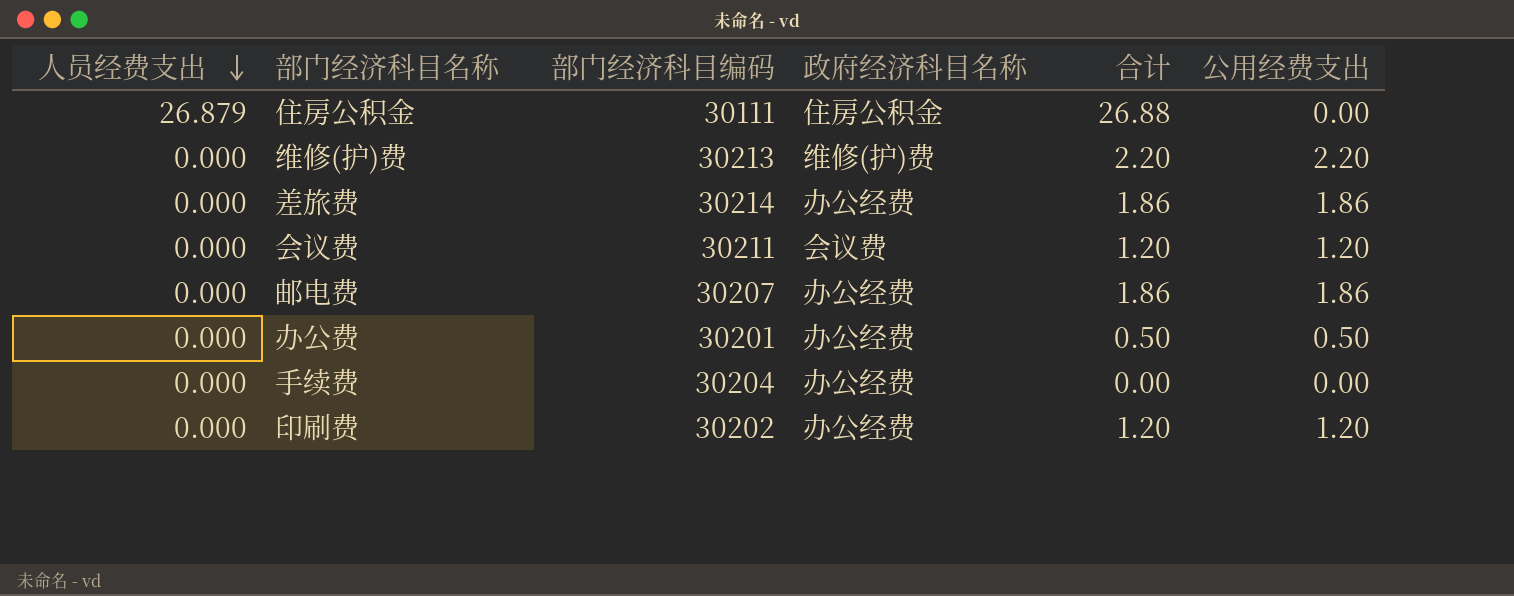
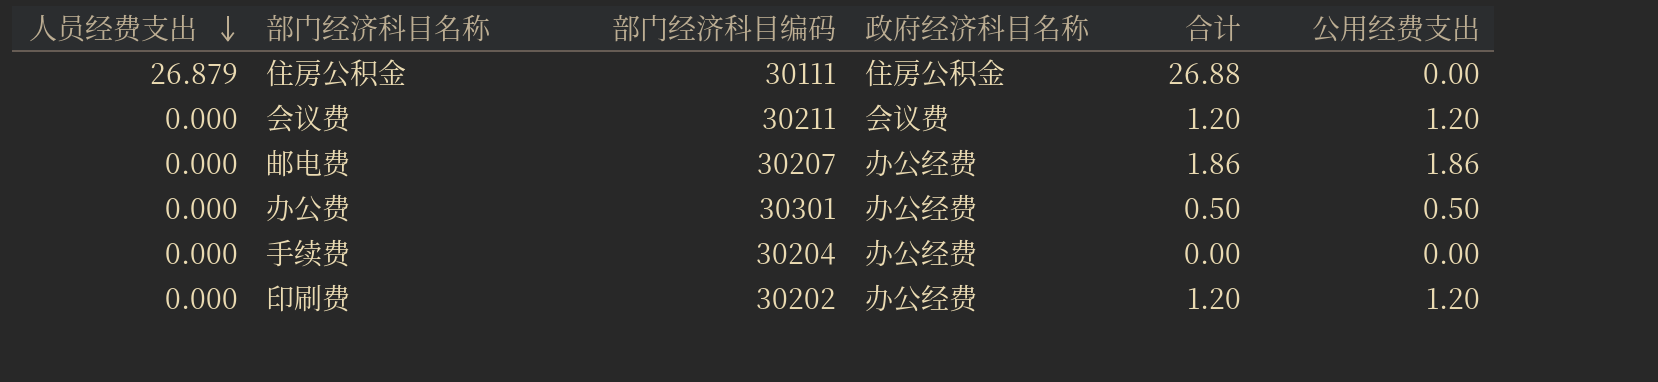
row 维修(护)费: 0.000 | 30213 | 维修(护)费 | 2.20 | 2.20 -> none
row 差旅费: 0.000 | 30214 | 办公经费 | 1.86 | 1.86 -> none
办公费 | 部门经济科目编码: 30201 -> 30301

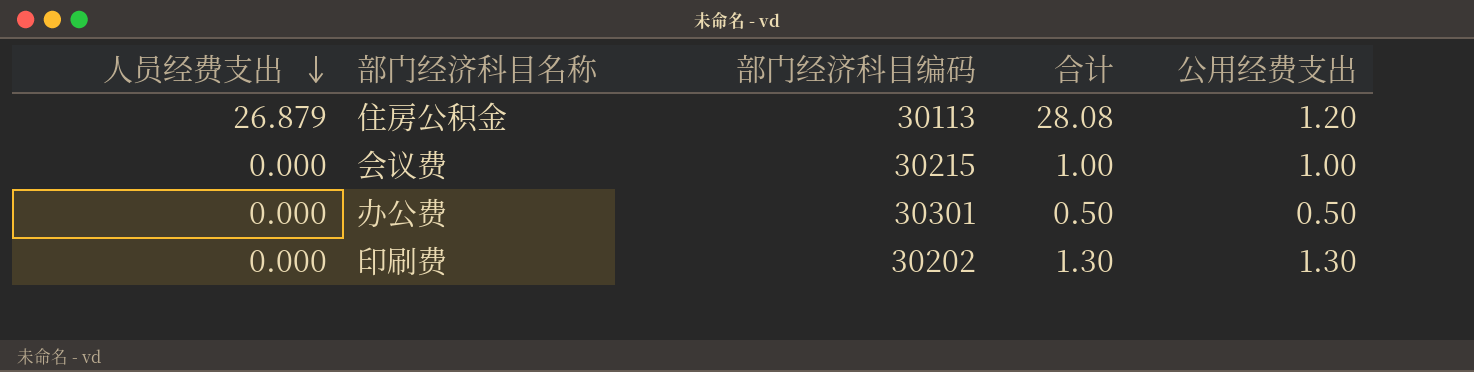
column 政府经济科目名称 | position: 4 -> none
row 邮电费: 0.000 | 30207 | 办公经费 | 1.86 | 1.86 -> none
row 手续费: 0.000 | 30204 | 办公经费 | 0.00 | 0.00 -> none
住房公积金 | 部门经济科目编码: 30111 -> 30113
住房公积金 | 合计: 26.88 -> 28.08
住房公积金 | 公用经费支出: 0.00 -> 1.20
会议费 | 部门经济科目编码: 30211 -> 30215
会议费 | 合计: 1.20 -> 1.00
会议费 | 公用经费支出: 1.20 -> 1.00
印刷费 | 合计: 1.20 -> 1.30
印刷费 | 公用经费支出: 1.20 -> 1.30

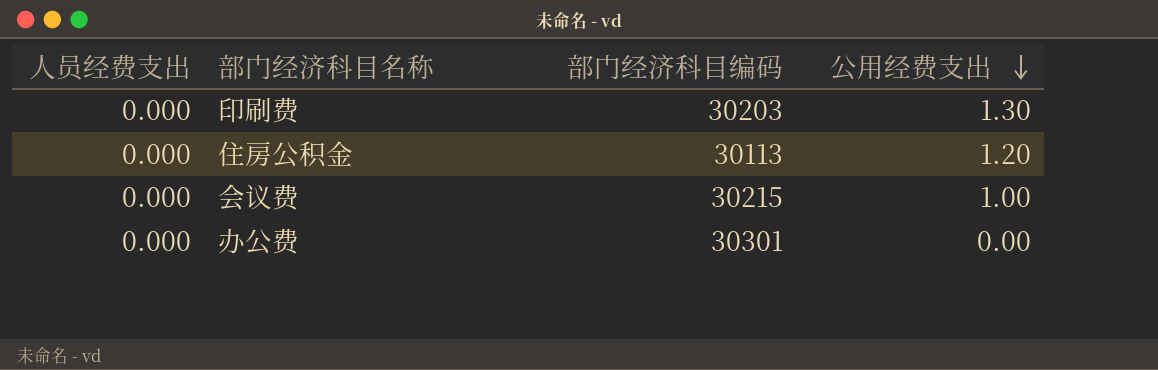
row order: 人员经费支出 descending -> 公用经费支出 descending
column 合计 | formula: [人员经费支出] + [公用经费支出] -> none
印刷费 | 部门经济科目编码: 30202 -> 30203
住房公积金 | 人员经费支出: 26.879 -> 0.000
办公费 | 公用经费支出: 0.50 -> 0.00

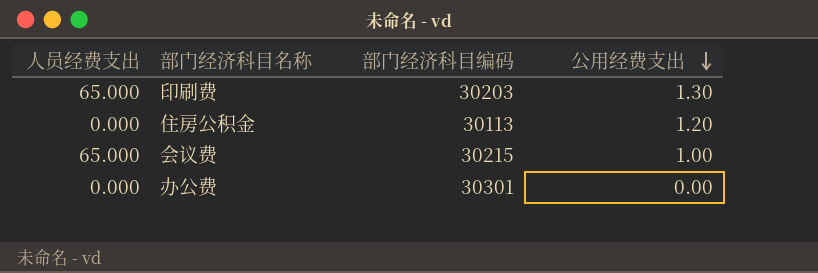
印刷费 | 人员经费支出: 0.000 -> 65.000
会议费 | 人员经费支出: 0.000 -> 65.000

